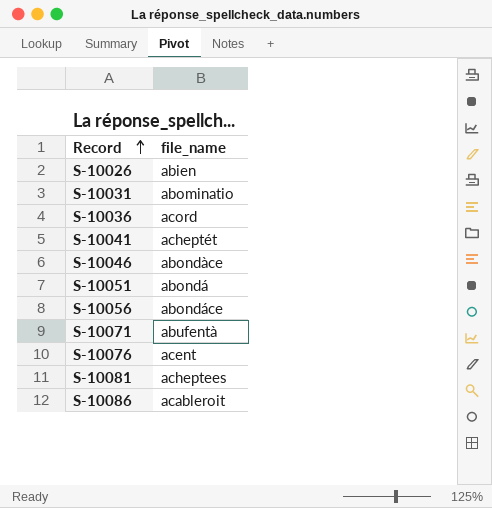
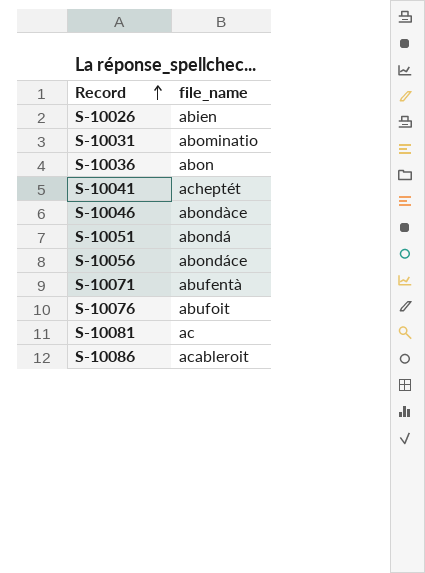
S-10036 | file_name: acord -> abon
S-10076 | file_name: acent -> abufoit
S-10081 | file_name: acheptees -> ac

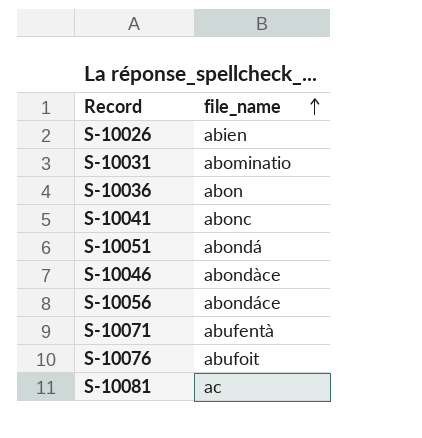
row order: Record ascending -> file_name ascending
row S-10086: acableroit -> none
S-10041 | file_name: acheptét -> abonc

